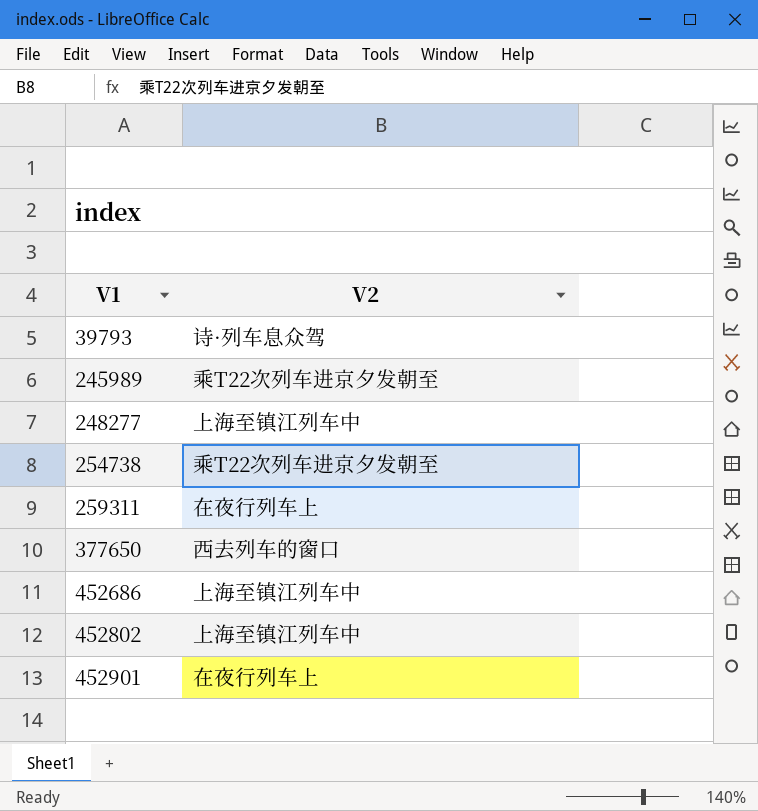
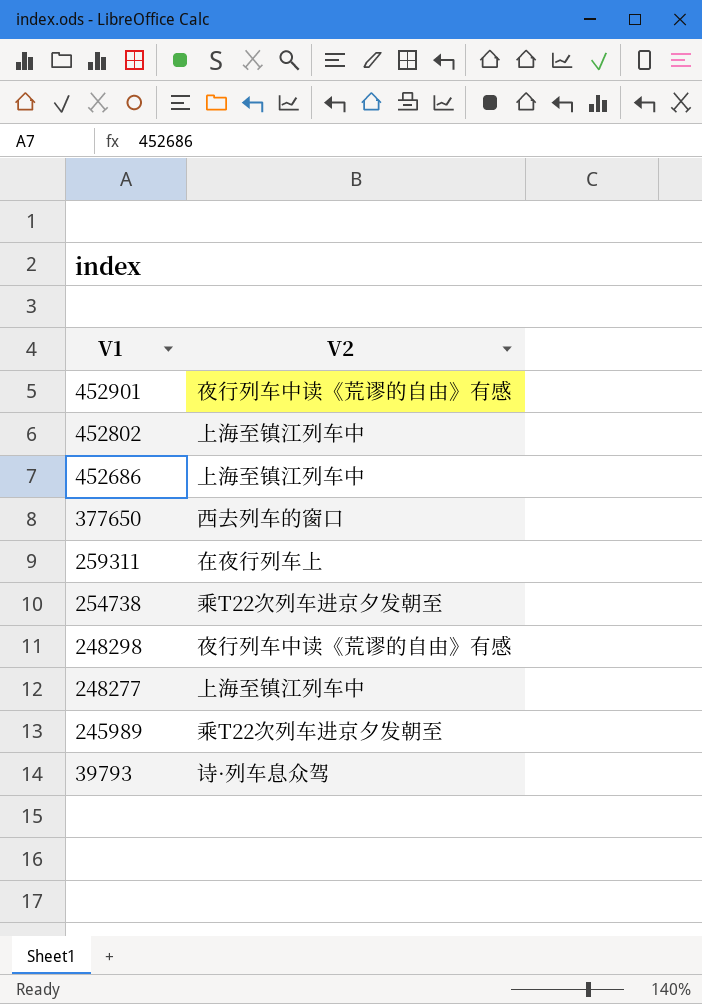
row order: V1 ascending -> V1 descending
452901 | V2: 在夜行列车上 -> 夜行列车中读《荒谬的自由》有感
row 248298: none -> 夜行列车中读《荒谬的自由》有感

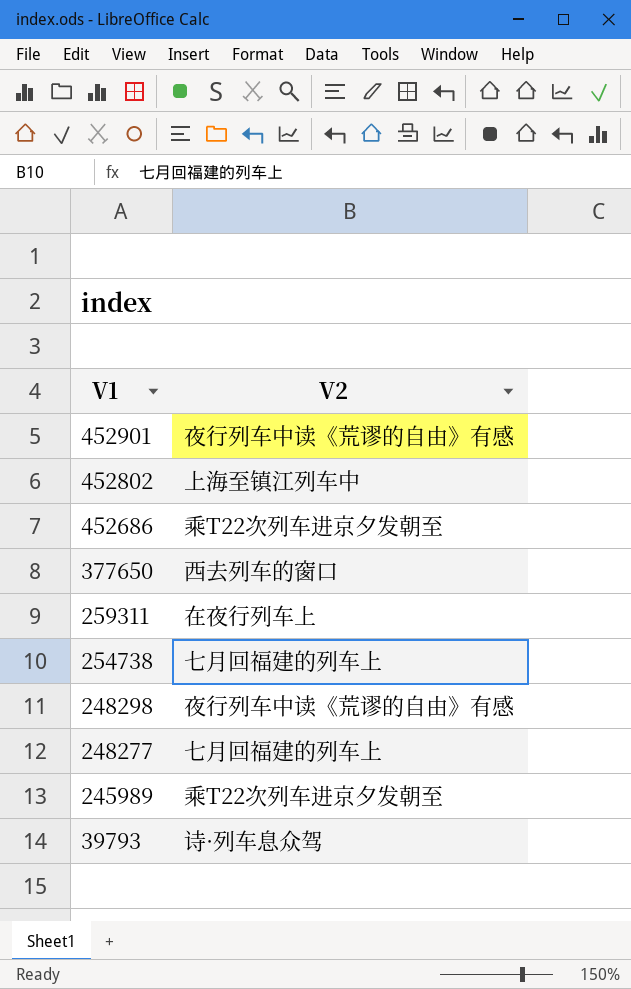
452686 | V2: 上海至镇江列车中 -> 乘T22次列车进京夕发朝至
254738 | V2: 乘T22次列车进京夕发朝至 -> 七月回福建的列车上
248277 | V2: 上海至镇江列车中 -> 七月回福建的列车上

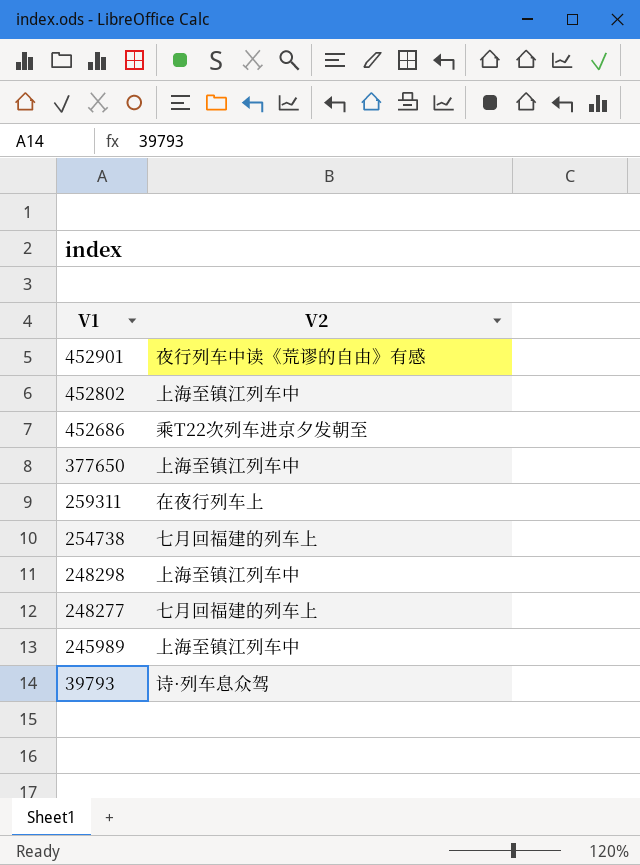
377650 | V2: 西去列车的窗口 -> 上海至镇江列车中
248298 | V2: 夜行列车中读《荒谬的自由》有感 -> 上海至镇江列车中
245989 | V2: 乘T22次列车进京夕发朝至 -> 上海至镇江列车中

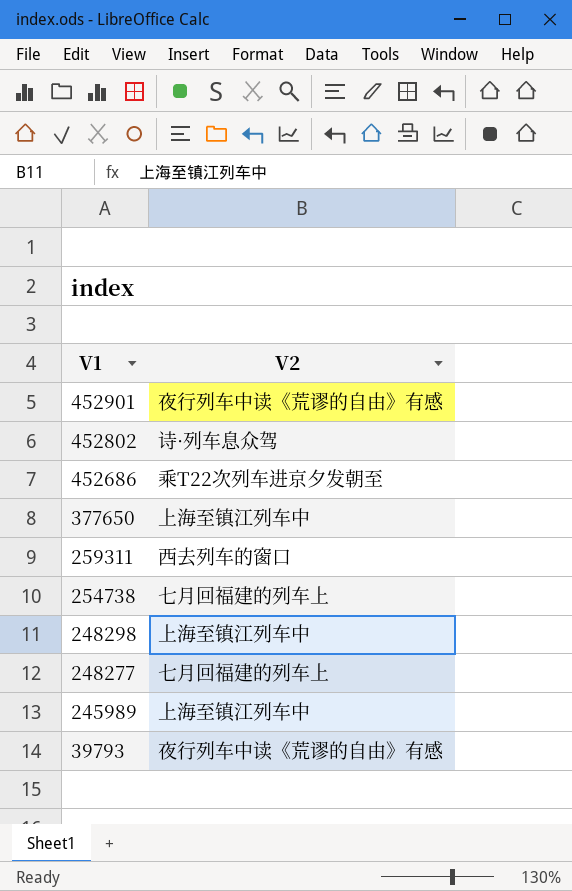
452802 | V2: 上海至镇江列车中 -> 诗·列车息众驾
259311 | V2: 在夜行列车上 -> 西去列车的窗口
39793 | V2: 诗·列车息众驾 -> 夜行列车中读《荒谬的自由》有感

